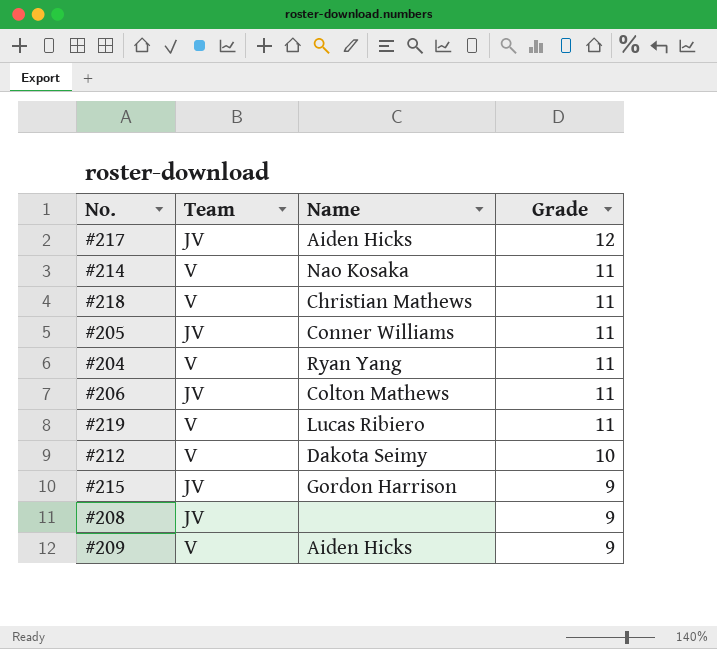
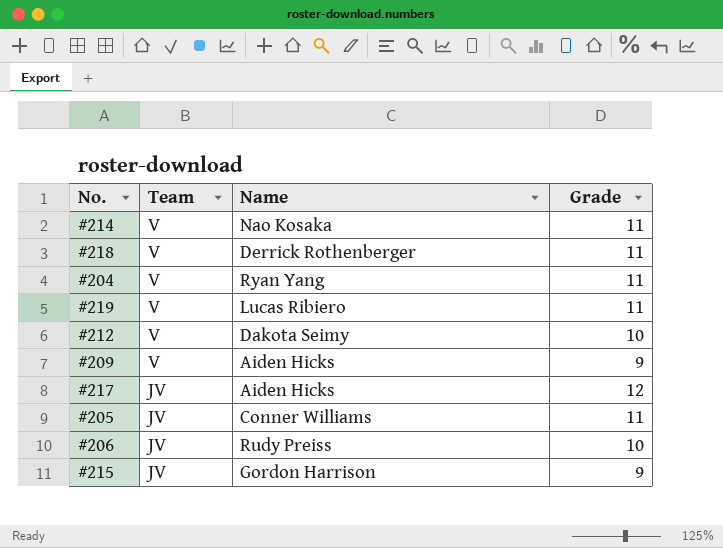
row order: Grade descending -> Team descending
row #208: JV | none | 9 -> none
#218 | Name: Christian Mathews -> Derrick Rothenberger
#206 | Name: Colton Mathews -> Rudy Preiss
#206 | Grade: 11 -> 10

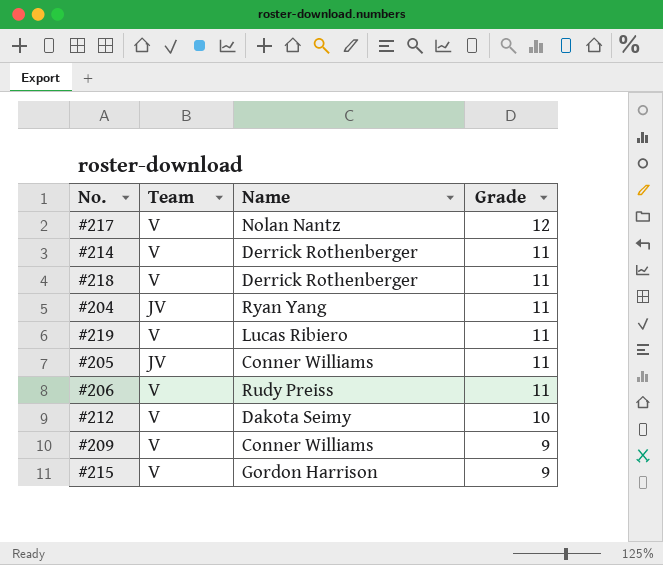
row order: Team descending -> Grade descending
#217 | Team: JV -> V
#217 | Name: Aiden Hicks -> Nolan Nantz
#214 | Name: Nao Kosaka -> Derrick Rothenberger
#204 | Team: V -> JV
#206 | Team: JV -> V
#206 | Grade: 10 -> 11
#209 | Name: Aiden Hicks -> Conner Williams
#215 | Team: JV -> V

